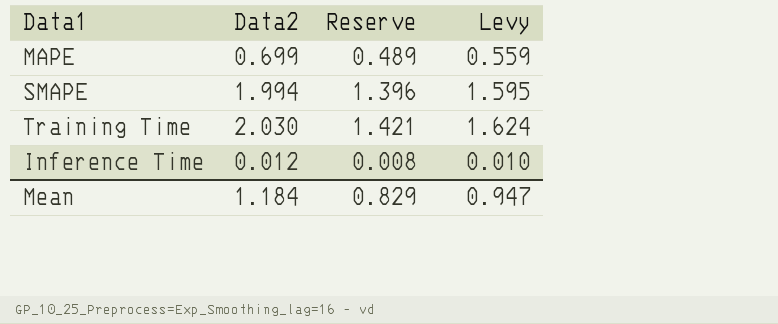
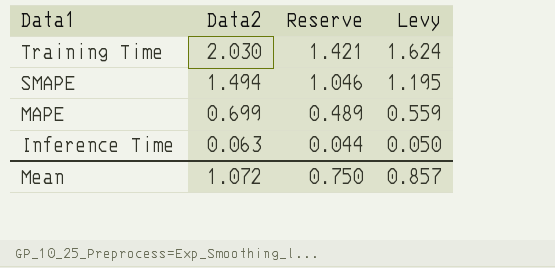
row order: none -> Data1 descending
SMAPE | Data2: 1.994 -> 1.494
SMAPE | Reserve: 1.396 -> 1.046
SMAPE | Levy: 1.595 -> 1.195
Inference Time | Data2: 0.012 -> 0.063
Inference Time | Reserve: 0.008 -> 0.044
Inference Time | Levy: 0.010 -> 0.050
Mean | Data2: 1.184 -> 1.072
Mean | Reserve: 0.829 -> 0.750
Mean | Levy: 0.947 -> 0.857

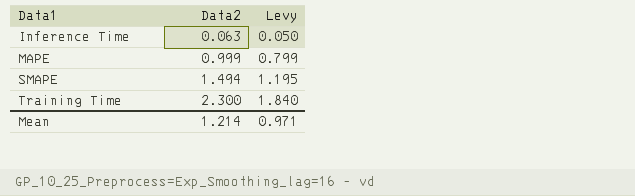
row order: Data1 descending -> Data1 ascending
column Reserve | formula: [Data2] * 0.7 -> none
MAPE | Data2: 0.699 -> 0.999
MAPE | Levy: 0.559 -> 0.799
Training Time | Data2: 2.030 -> 2.300
Training Time | Levy: 1.624 -> 1.840
Mean | Data2: 1.072 -> 1.214
Mean | Levy: 0.857 -> 0.971

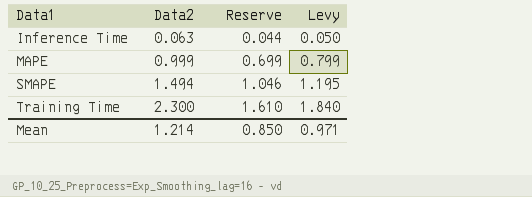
column Reserve | formula: none -> [Data2] * 0.7

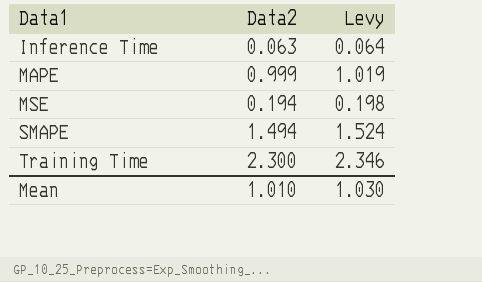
column Reserve | formula: [Data2] * 0.7 -> none
column Levy | formula: [Data2] * 0.8 -> [Data2] * 1.02
row MSE: none -> 0.194 | 0.198
Mean | Data2: 1.214 -> 1.010
Mean | Levy: 0.971 -> 1.030

